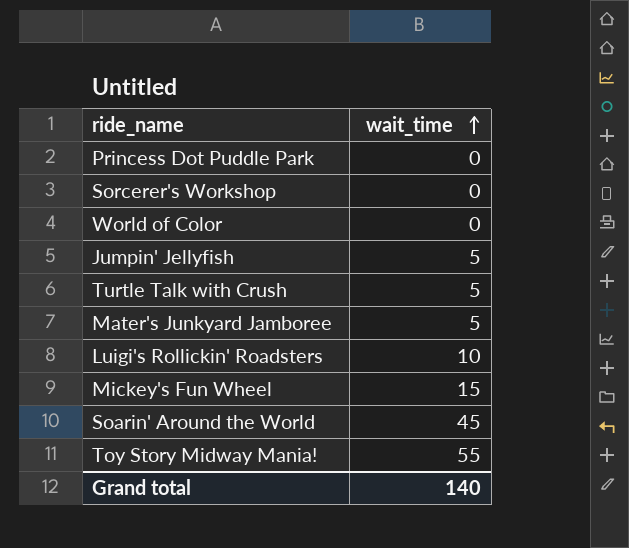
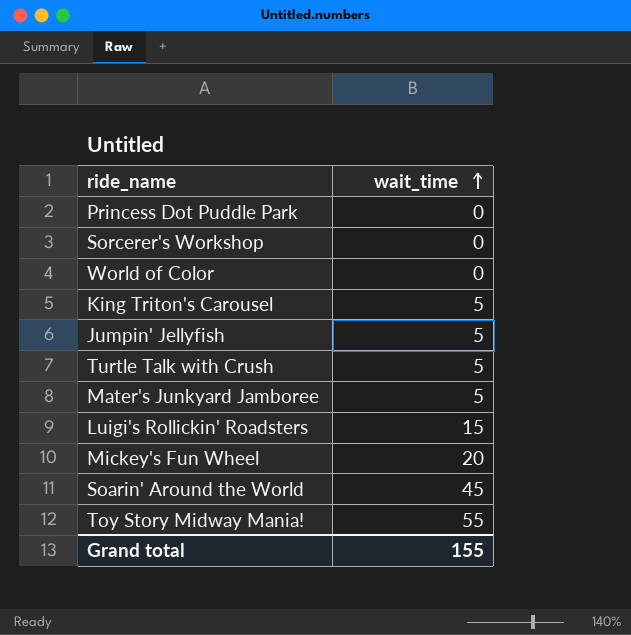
row King Triton's Carousel: none -> 5
Luigi's Rollickin' Roadsters | wait_time: 10 -> 15
Mickey's Fun Wheel | wait_time: 15 -> 20
Grand total | wait_time: 140 -> 155

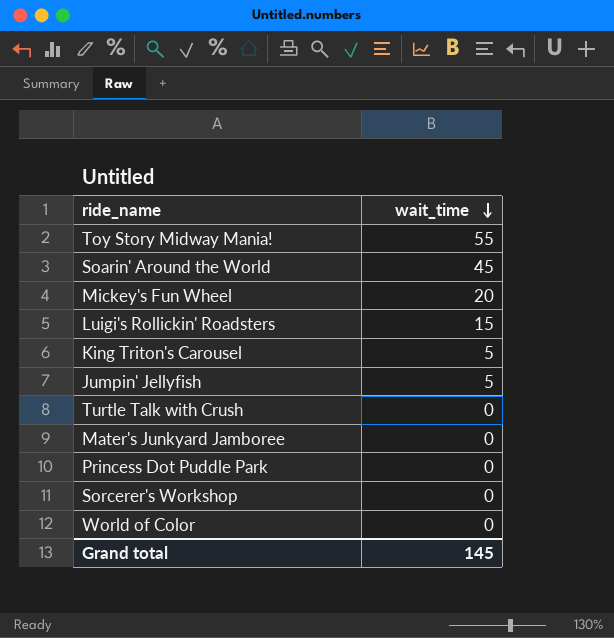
row order: wait_time ascending -> wait_time descending
Turtle Talk with Crush | wait_time: 5 -> 0
Mater's Junkyard Jamboree | wait_time: 5 -> 0
Grand total | wait_time: 155 -> 145

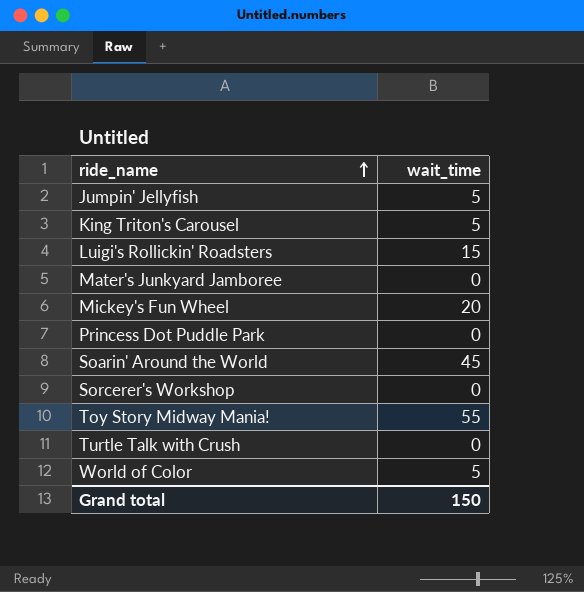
row order: wait_time descending -> ride_name ascending
World of Color | wait_time: 0 -> 5
Grand total | wait_time: 145 -> 150

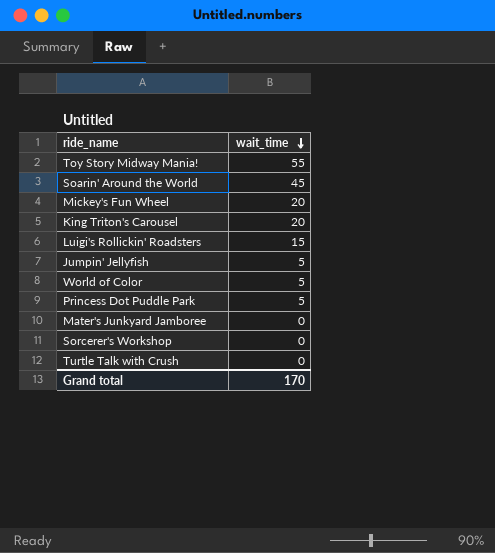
row order: ride_name ascending -> wait_time descending
King Triton's Carousel | wait_time: 5 -> 20
Princess Dot Puddle Park | wait_time: 0 -> 5
Grand total | wait_time: 150 -> 170

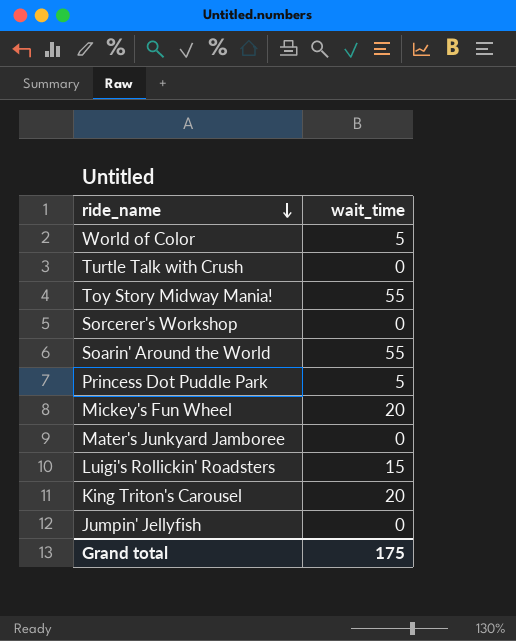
row order: wait_time descending -> ride_name descending
Soarin' Around the World | wait_time: 45 -> 55
Jumpin' Jellyfish | wait_time: 5 -> 0
Grand total | wait_time: 170 -> 175

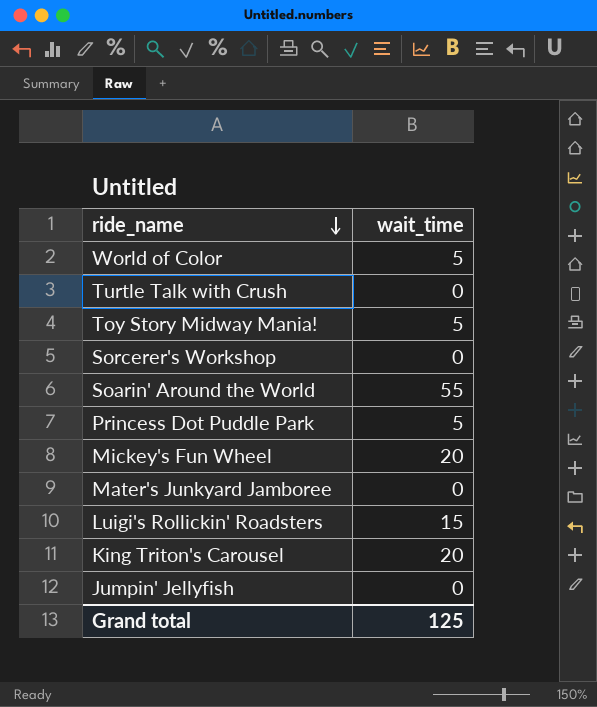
Toy Story Midway Mania! | wait_time: 55 -> 5
Grand total | wait_time: 175 -> 125

